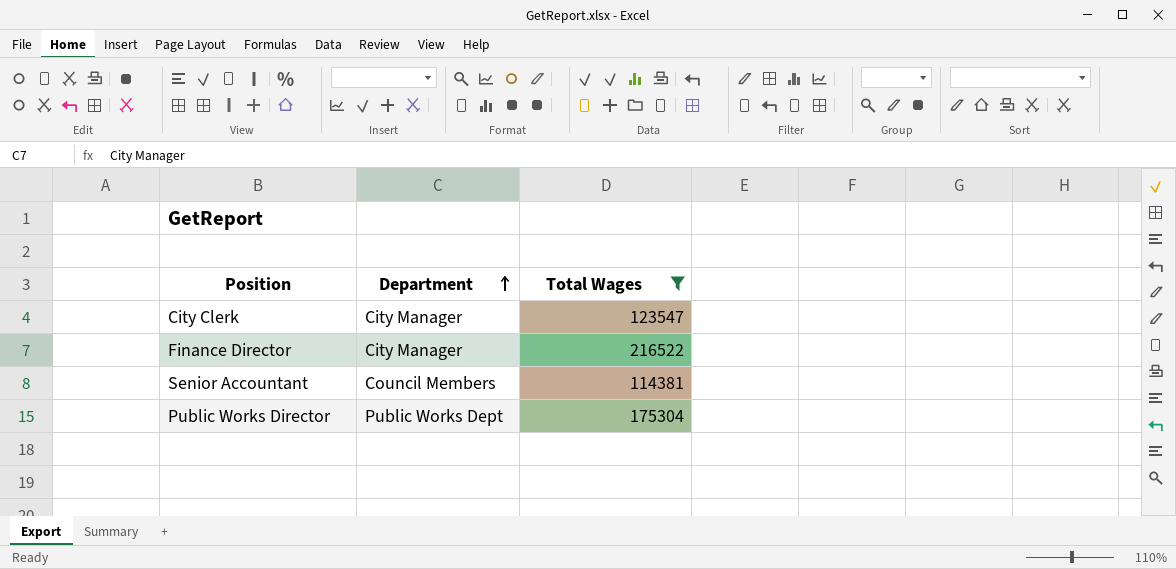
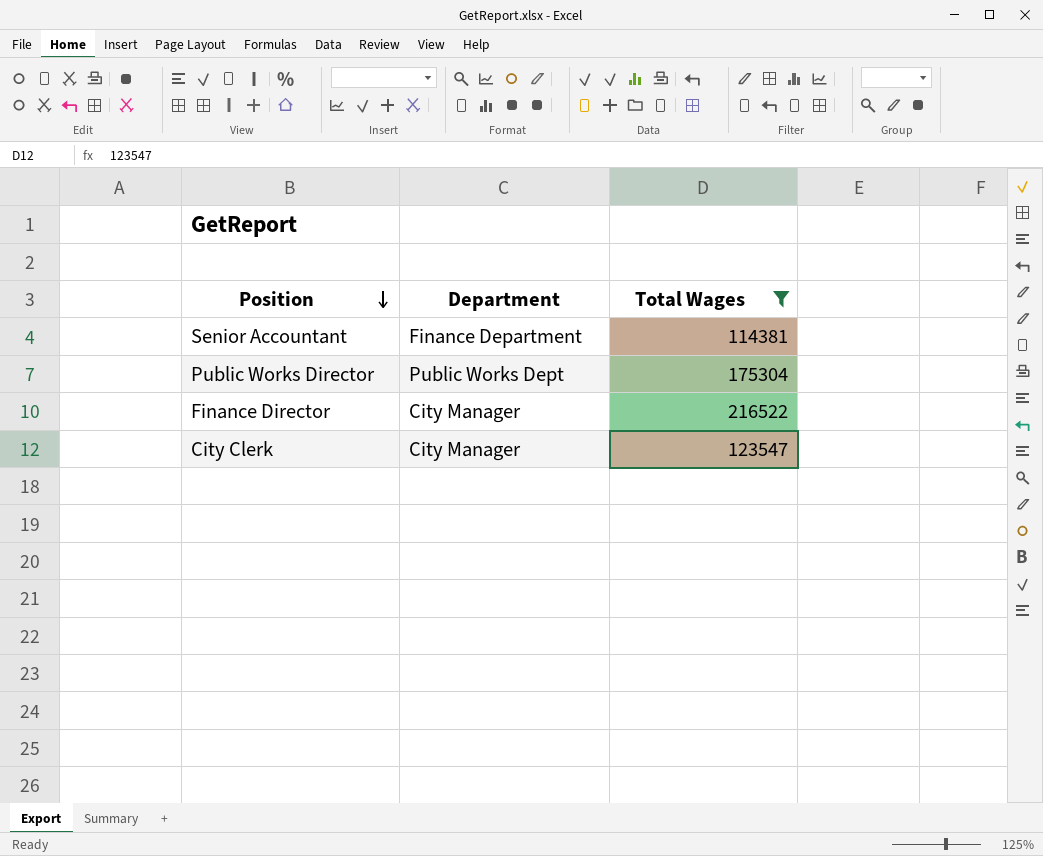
row order: Department ascending -> Position descending
Senior Accountant | Department: Council Members -> Finance Department

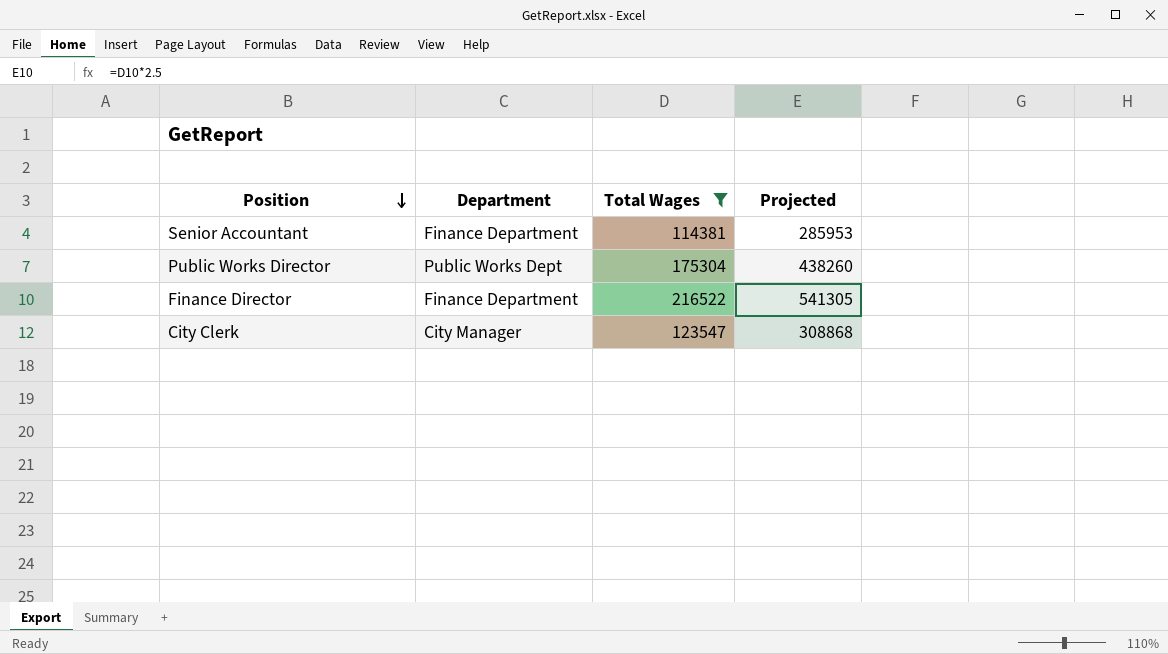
column Projected | formula: none -> [Total Wages] * 2.5
Finance Director | Department: City Manager -> Finance Department

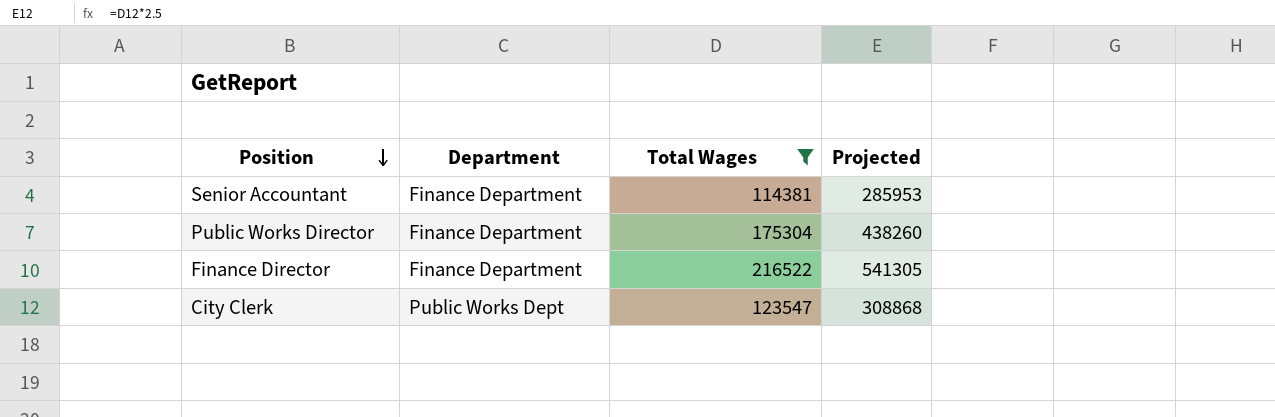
Public Works Director | Department: Public Works Dept -> Finance Department
City Clerk | Department: City Manager -> Public Works Dept

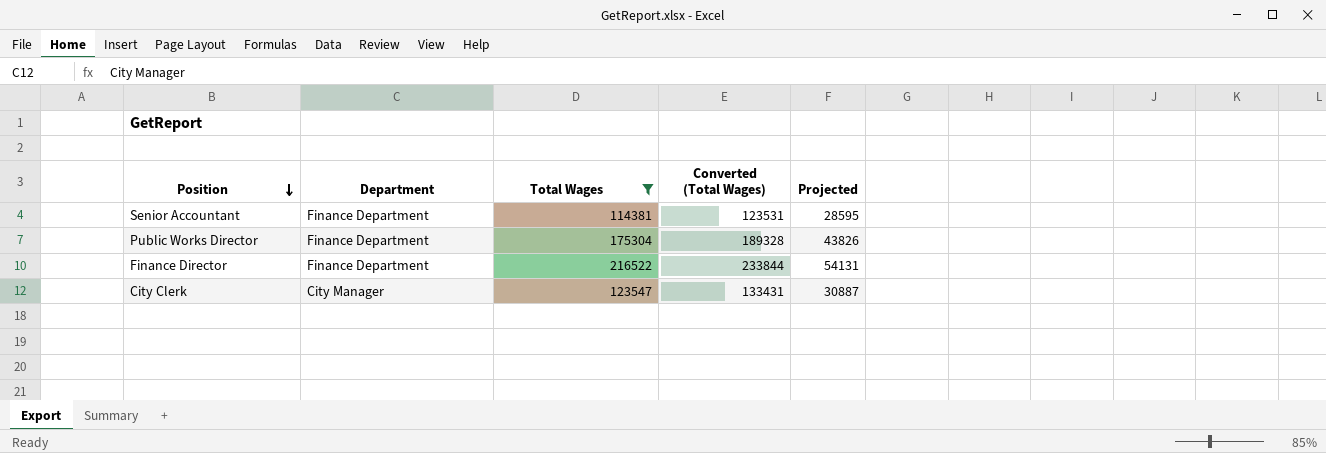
column Converted (Total Wages) | formula: none -> [Total Wages] * 1.08
column Projected | formula: [Total Wages] * 2.5 -> [Total Wages] * 0.25
City Clerk | Department: Public Works Dept -> City Manager

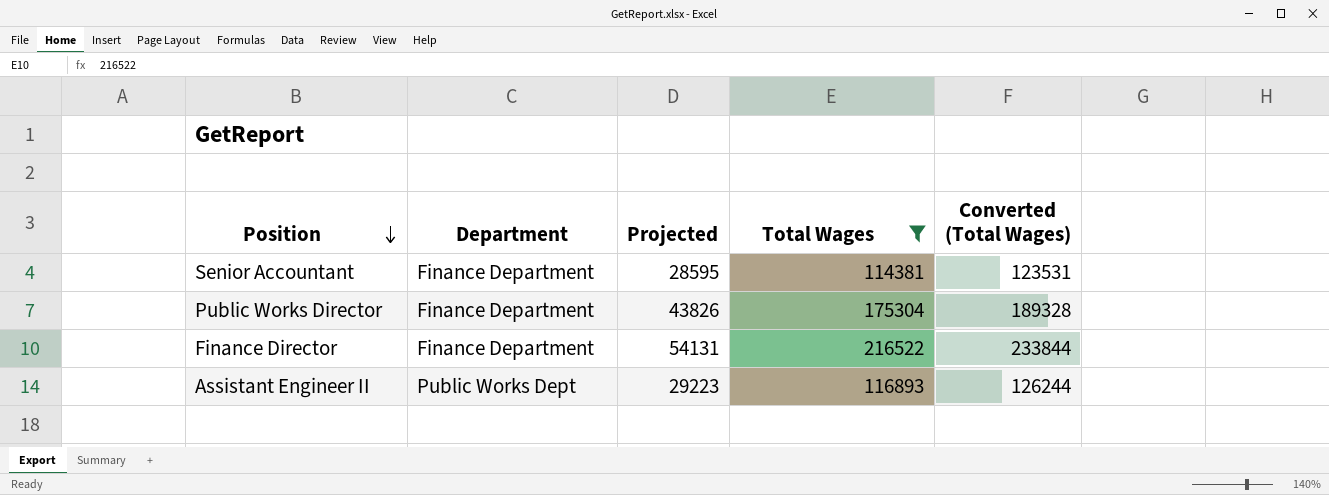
column Projected | position: 5 -> 3
row City Clerk: City Manager | 123547 | 133431 | 30887 -> none
row Assistant Engineer II: none -> Public Works Dept | 29223 | 116893 | 126244

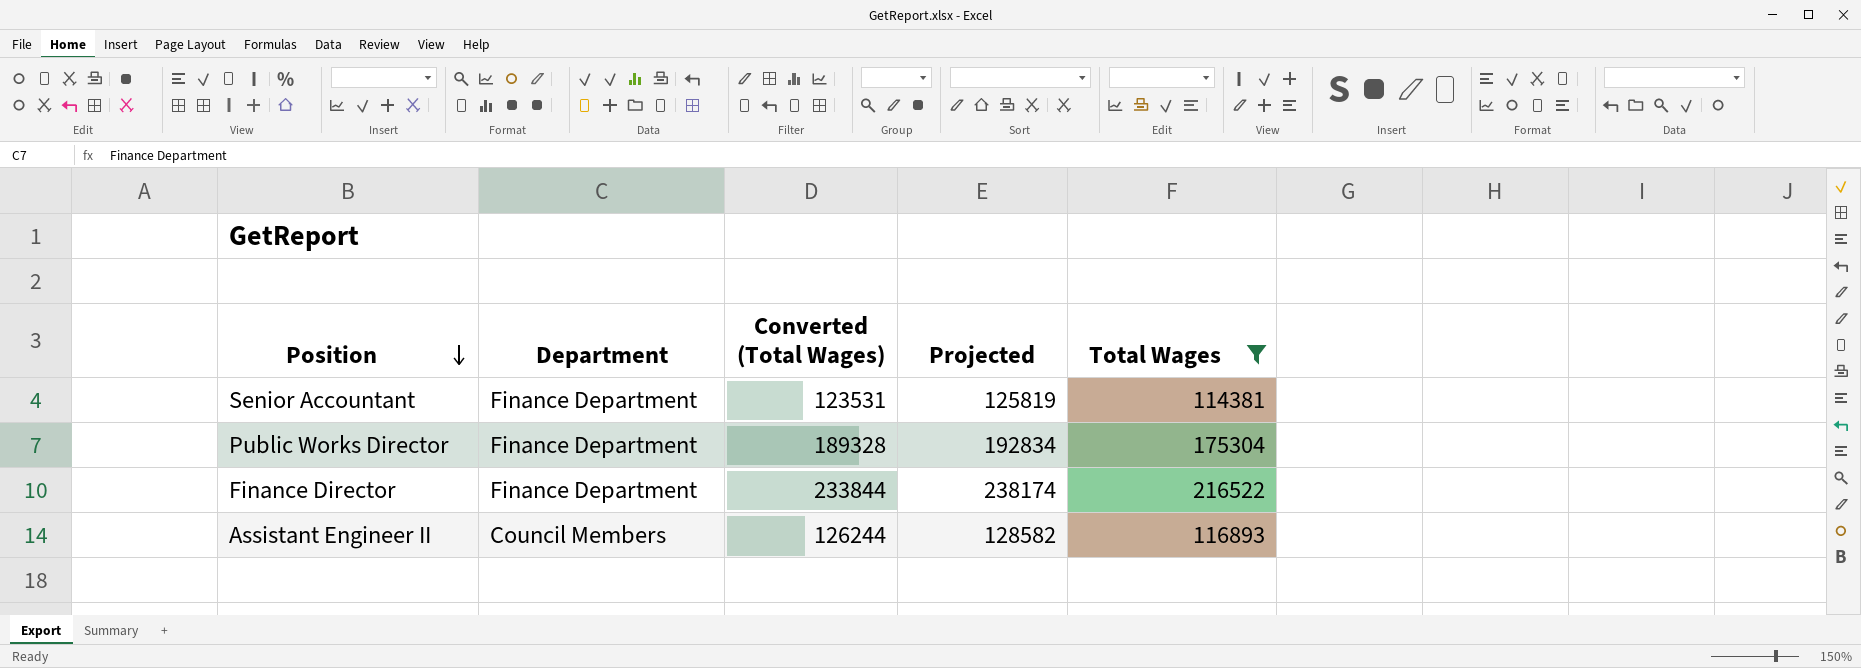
column Converted (Total Wages) | position: 5 -> 3
column Projected | formula: [Total Wages] * 0.25 -> [Total Wages] * 1.1
Assistant Engineer II | Department: Public Works Dept -> Council Members

